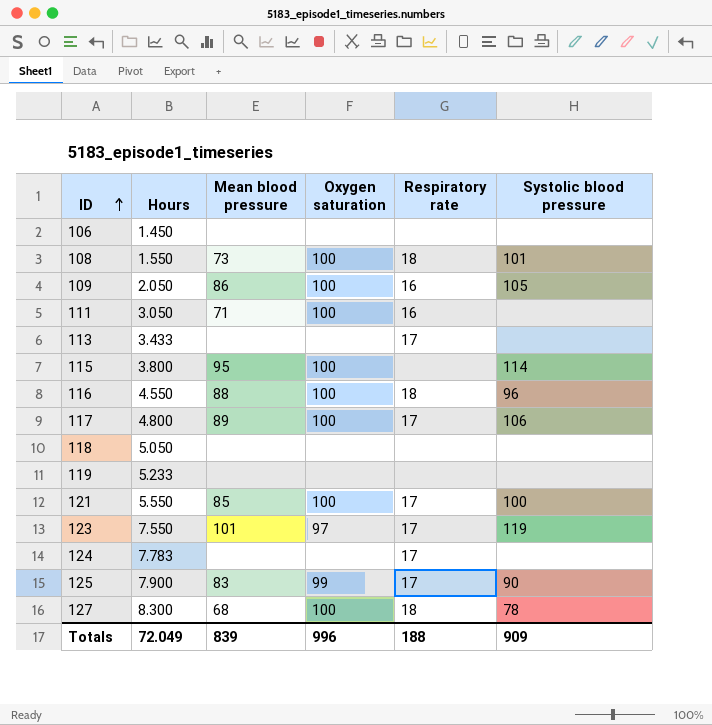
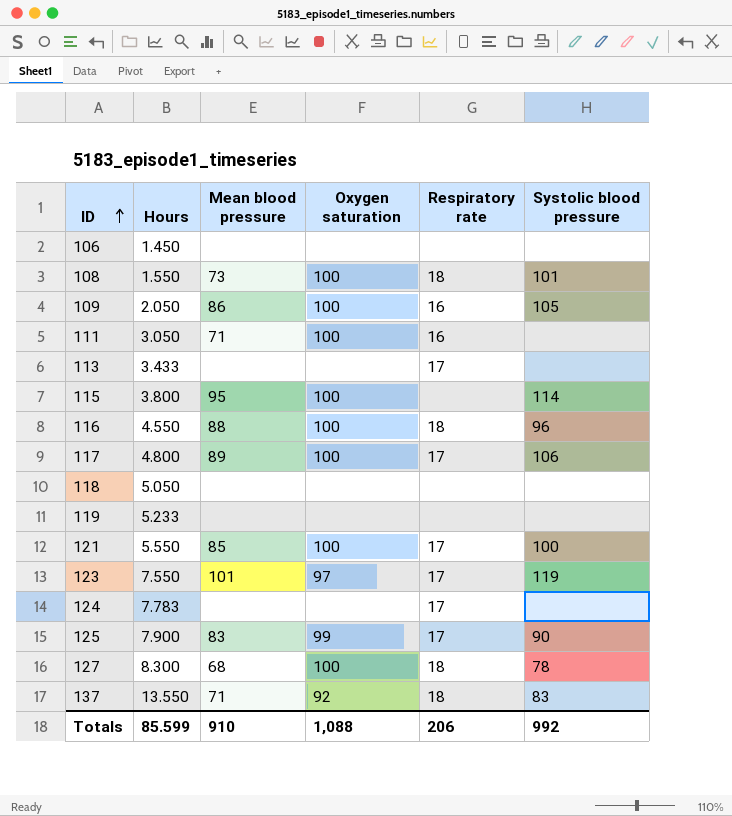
row 137: none -> 13.550 | 71 | 92 | 18 | 83
Totals | Hours: 72.049 -> 85.599
Totals | Mean blood pressure: 839 -> 910
Totals | Oxygen saturation: 996 -> 1,088
Totals | Respiratory rate: 188 -> 206
Totals | Systolic blood pressure: 909 -> 992

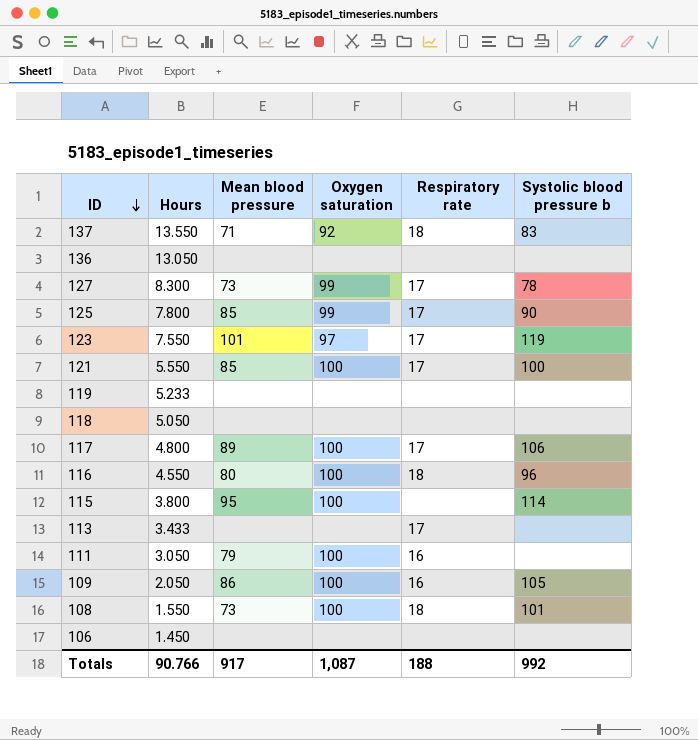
row order: ID ascending -> ID descending
column name: Systolic blood pressure -> Systolic blood pressure b
row 124: 7.783 | none | none | 17 | none -> none
row 136: none -> 13.050 | none | none | none | none
127 | Mean blood pressure: 68 -> 73
127 | Oxygen saturation: 100 -> 99
127 | Respiratory rate: 18 -> 17
125 | Hours: 7.900 -> 7.800
125 | Mean blood pressure: 83 -> 85
116 | Mean blood pressure: 88 -> 80
111 | Mean blood pressure: 71 -> 79
Totals | Hours: 85.599 -> 90.766
Totals | Mean blood pressure: 910 -> 917
Totals | Oxygen saturation: 1,088 -> 1,087
Totals | Respiratory rate: 206 -> 188

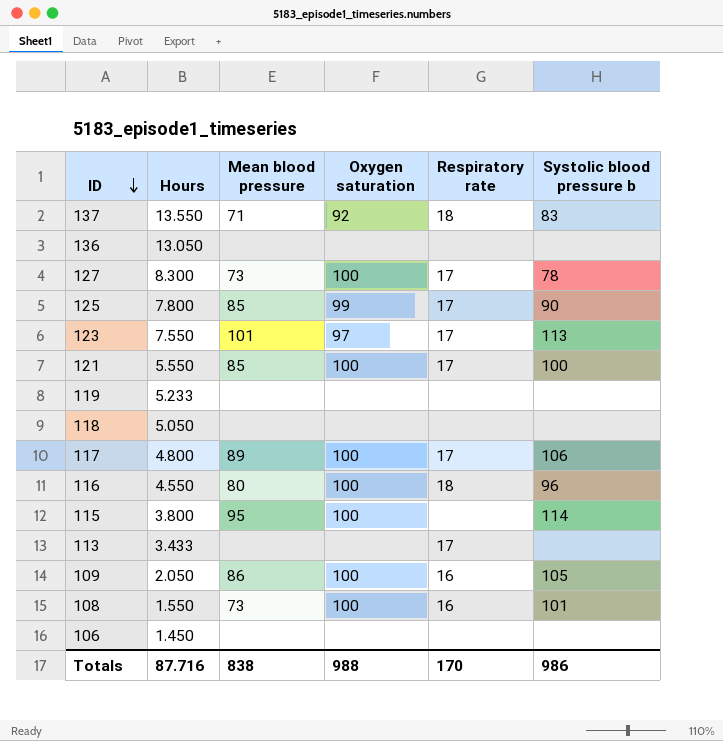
row 111: 3.050 | 79 | 100 | 16 | none -> none
127 | Oxygen saturation: 99 -> 100
123 | Systolic blood pressure b: 119 -> 113
108 | Respiratory rate: 18 -> 16
Totals | Hours: 90.766 -> 87.716
Totals | Mean blood pressure: 917 -> 838
Totals | Oxygen saturation: 1,087 -> 988
Totals | Respiratory rate: 188 -> 170
Totals | Systolic blood pressure b: 992 -> 986

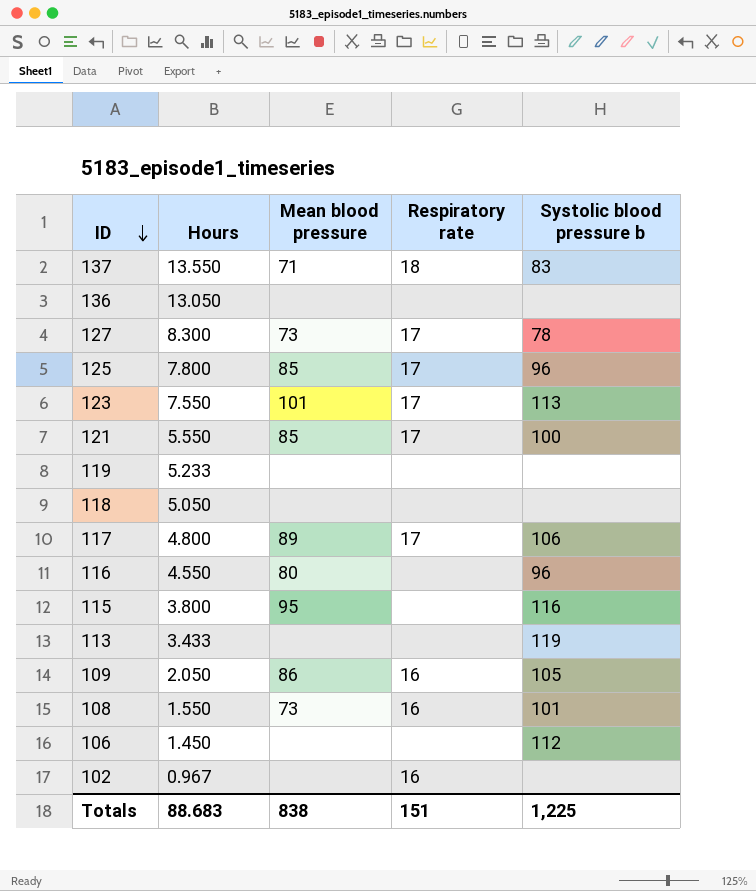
column Oxygen saturation | position: 4 -> none
125 | Systolic blood pressure b: 90 -> 96
116 | Respiratory rate: 18 -> none
115 | Systolic blood pressure b: 114 -> 116
113 | Respiratory rate: 17 -> none
113 | Systolic blood pressure b: none -> 119
106 | Systolic blood pressure b: none -> 112
row 102: none -> 0.967 | none | 16 | none
Totals | Hours: 87.716 -> 88.683
Totals | Respiratory rate: 170 -> 151
Totals | Systolic blood pressure b: 986 -> 1,225

